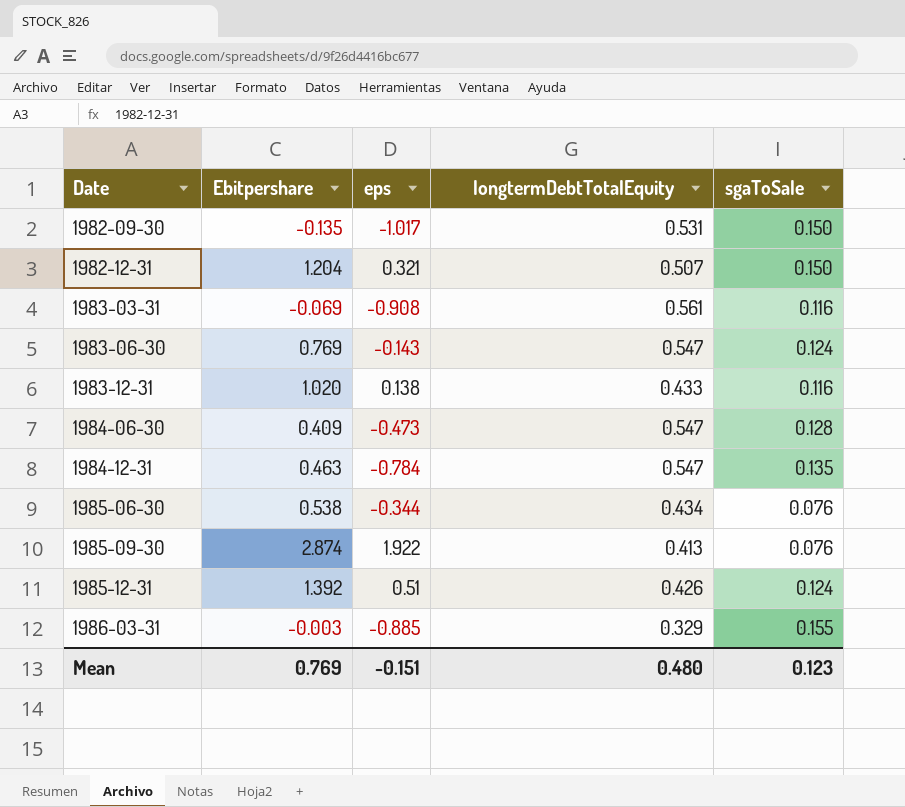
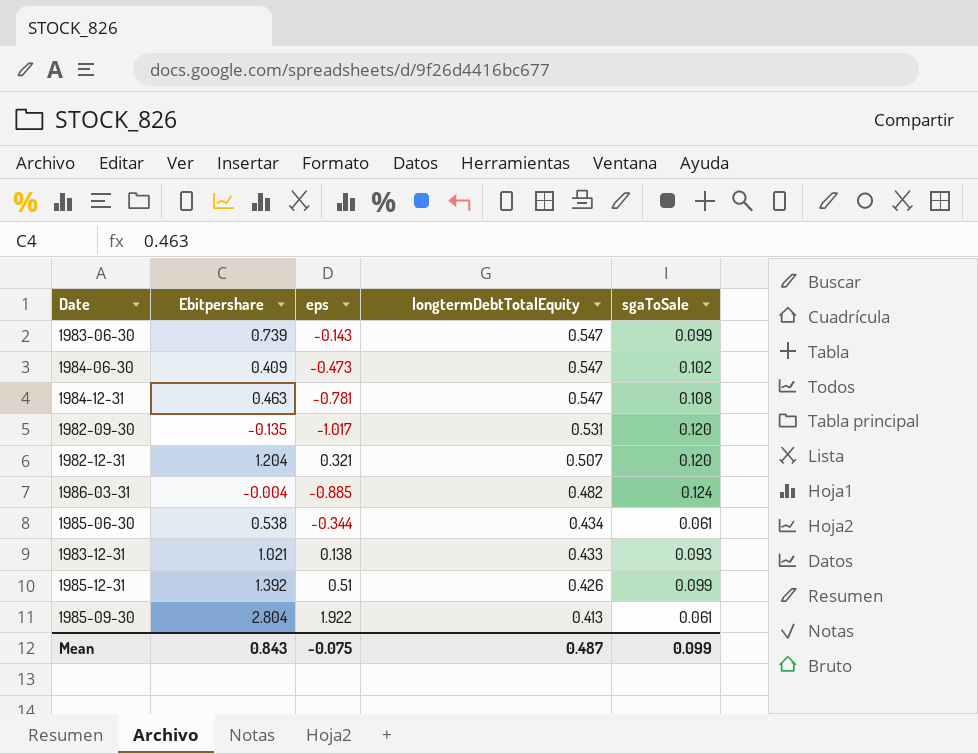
row order: Date ascending -> longtermDebtTotalEquity descending
row 1983-03-31: -0.069 | -0.908 | 0.561 | 0.116 -> none
1983-06-30 | Ebitpershare: 0.769 -> 0.739
1983-06-30 | sgaToSale: 0.124 -> 0.099
1984-06-30 | sgaToSale: 0.128 -> 0.102
1984-12-31 | eps: -0.784 -> -0.781
1984-12-31 | sgaToSale: 0.135 -> 0.108
1982-09-30 | sgaToSale: 0.150 -> 0.120
1982-12-31 | sgaToSale: 0.150 -> 0.120
1986-03-31 | Ebitpershare: -0.003 -> -0.004
1986-03-31 | longtermDebtTotalEquity: 0.329 -> 0.482
1986-03-31 | sgaToSale: 0.155 -> 0.124
1985-06-30 | sgaToSale: 0.076 -> 0.061
1983-12-31 | Ebitpershare: 1.020 -> 1.021
1983-12-31 | sgaToSale: 0.116 -> 0.093
1985-12-31 | sgaToSale: 0.124 -> 0.099
1985-09-30 | Ebitpershare: 2.874 -> 2.804
1985-09-30 | sgaToSale: 0.076 -> 0.061
Mean | Ebitpershare: 0.769 -> 0.843
Mean | eps: -0.151 -> -0.075
Mean | longtermDebtTotalEquity: 0.480 -> 0.487
Mean | sgaToSale: 0.123 -> 0.099

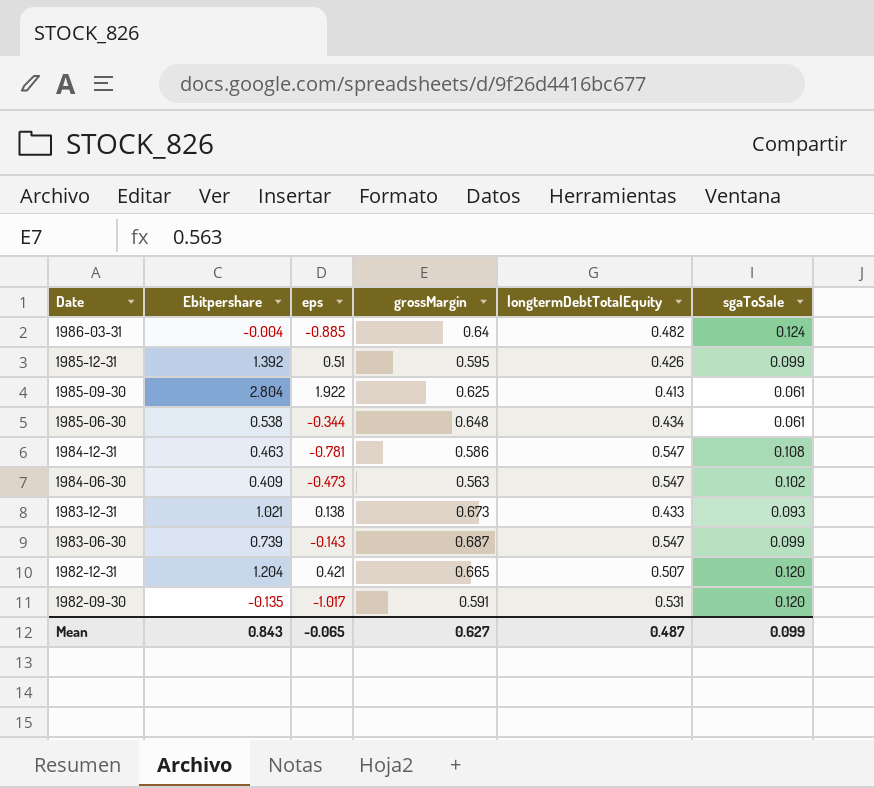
row order: longtermDebtTotalEquity descending -> Date descending
column grossMargin | position: none -> 4
1982-12-31 | eps: 0.321 -> 0.421
Mean | eps: -0.075 -> -0.065

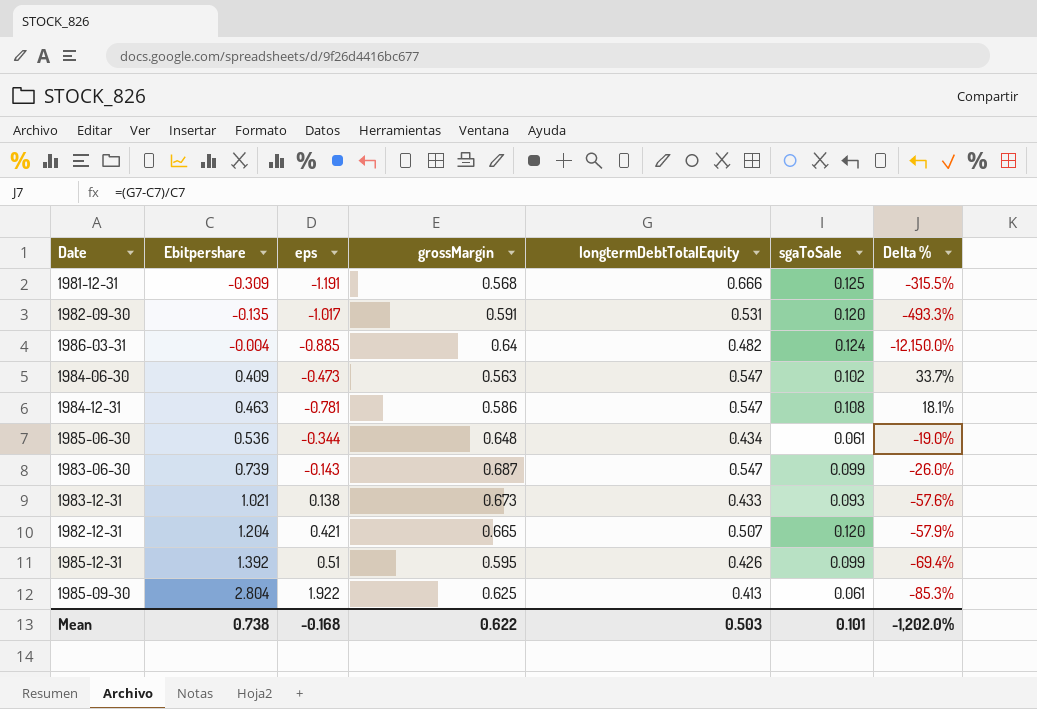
row order: Date descending -> Ebitpershare ascending
column Delta % | formula: none -> ([longtermDebtTotalEquity] - [Ebitpershare]) / [Ebitpershare]
row 1981-12-31: none -> -0.309 | -1.191 | 0.568 | 0.666 | 0.125 | -315.5%
1985-06-30 | Ebitpershare: 0.538 -> 0.536
Mean | Ebitpershare: 0.843 -> 0.738
Mean | eps: -0.065 -> -0.168
Mean | grossMargin: 0.627 -> 0.622
Mean | longtermDebtTotalEquity: 0.487 -> 0.503
Mean | sgaToSale: 0.099 -> 0.101

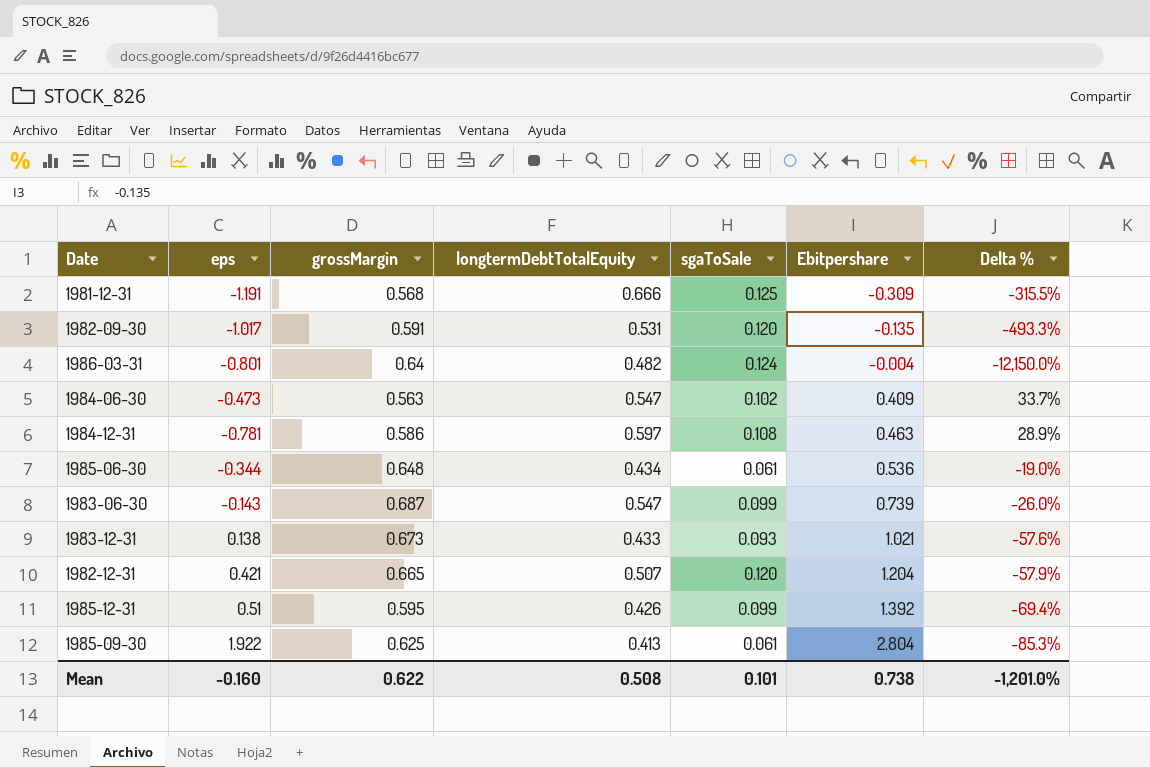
column Ebitpershare | position: 2 -> 6
1986-03-31 | eps: -0.885 -> -0.801
1984-12-31 | longtermDebtTotalEquity: 0.547 -> 0.597
1984-12-31 | Delta %: 18.1% -> 28.9%
Mean | eps: -0.168 -> -0.160
Mean | longtermDebtTotalEquity: 0.503 -> 0.508
Mean | Delta %: -1,202.0% -> -1,201.0%

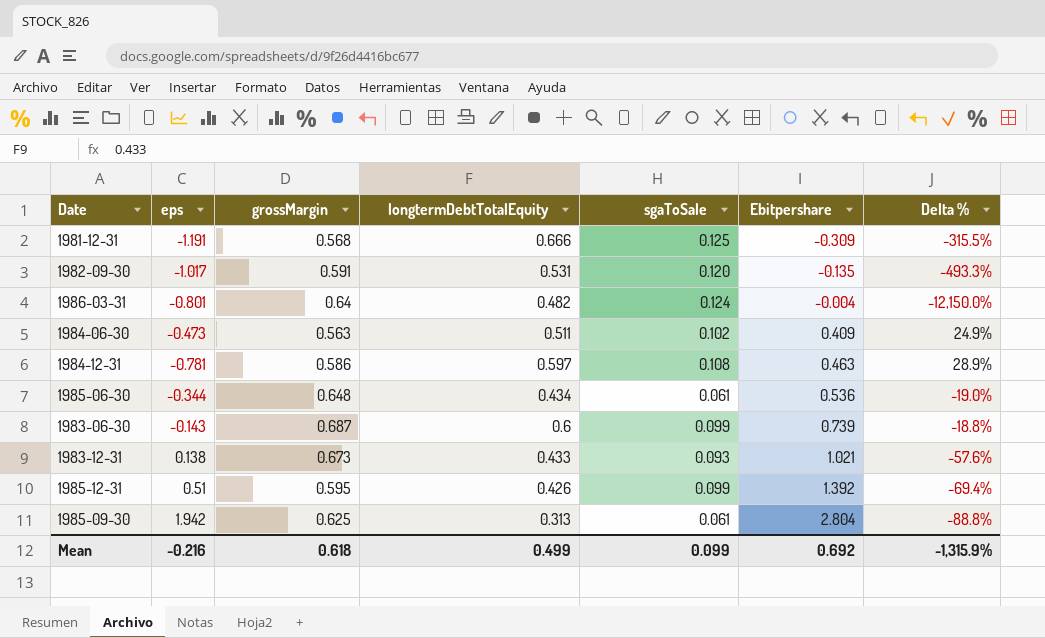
row 1982-12-31: 0.421 | 0.665 | 0.507 | 0.120 | 1.204 | -57.9% -> none
1984-06-30 | longtermDebtTotalEquity: 0.547 -> 0.511
1984-06-30 | Delta %: 33.7% -> 24.9%
1983-06-30 | longtermDebtTotalEquity: 0.547 -> 0.6
1983-06-30 | Delta %: -26.0% -> -18.8%
1985-09-30 | eps: 1.922 -> 1.942
1985-09-30 | longtermDebtTotalEquity: 0.413 -> 0.313
1985-09-30 | Delta %: -85.3% -> -88.8%
Mean | eps: -0.160 -> -0.216
Mean | grossMargin: 0.622 -> 0.618
Mean | longtermDebtTotalEquity: 0.508 -> 0.499
Mean | sgaToSale: 0.101 -> 0.099
Mean | Ebitpershare: 0.738 -> 0.692
Mean | Delta %: -1,201.0% -> -1,315.9%

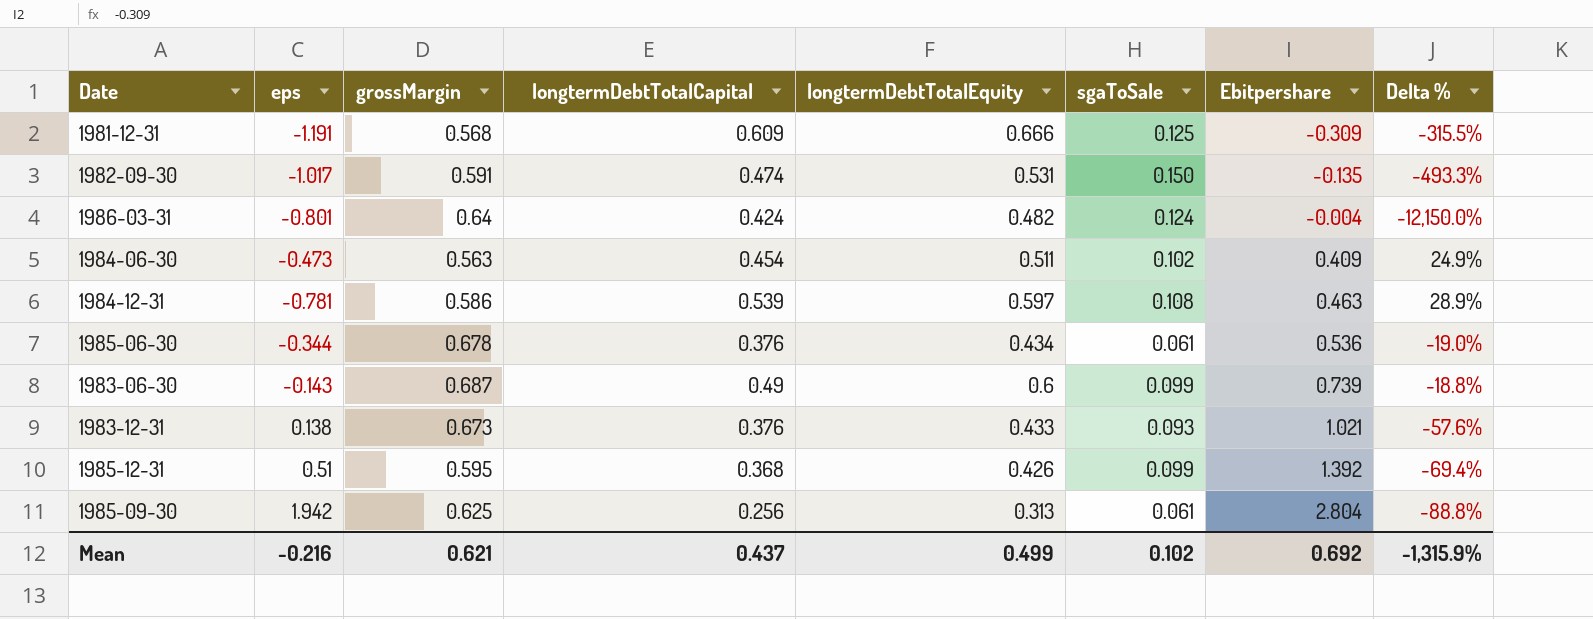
column longtermDebtTotalCapital | position: none -> 4
1982-09-30 | sgaToSale: 0.120 -> 0.150
1985-06-30 | grossMargin: 0.648 -> 0.678
Mean | grossMargin: 0.618 -> 0.621
Mean | sgaToSale: 0.099 -> 0.102

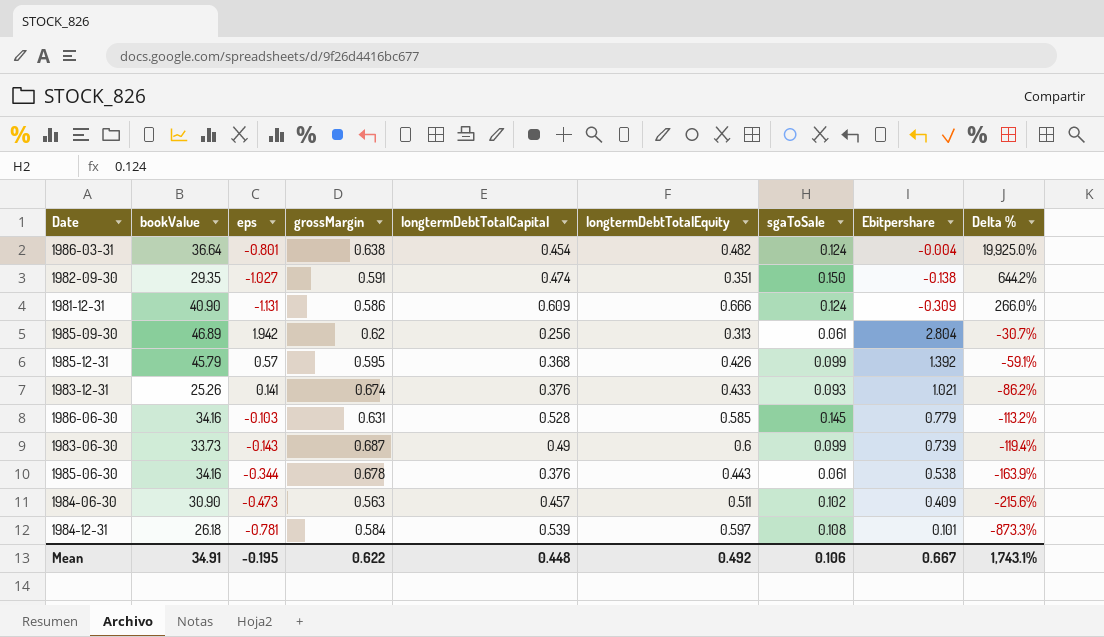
row order: Ebitpershare ascending -> Delta % descending
column bookValue | position: none -> 2
column Delta % | formula: ([longtermDebtTotalEquity] - [Ebitpershare]) / [Ebitpershare] -> ([eps] - [Ebitpershare]) / [Ebitpershare]
1986-03-31 | grossMargin: 0.64 -> 0.638
1986-03-31 | longtermDebtTotalCapital: 0.424 -> 0.454
1982-09-30 | eps: -1.017 -> -1.027
1982-09-30 | longtermDebtTotalEquity: 0.531 -> 0.351
1982-09-30 | Ebitpershare: -0.135 -> -0.138
1981-12-31 | eps: -1.191 -> -1.131
1981-12-31 | grossMargin: 0.568 -> 0.586
1981-12-31 | sgaToSale: 0.125 -> 0.124
1985-09-30 | grossMargin: 0.625 -> 0.62
1985-12-31 | eps: 0.51 -> 0.57
1983-12-31 | eps: 0.138 -> 0.141
1983-12-31 | grossMargin: 0.673 -> 0.674
row 1986-06-30: none -> 34.16 | -0.103 | 0.631 | 0.528 | 0.585 | 0.145 | 0.779 | -113.2%
1985-06-30 | longtermDebtTotalEquity: 0.434 -> 0.443
1985-06-30 | Ebitpershare: 0.536 -> 0.538
1984-06-30 | longtermDebtTotalCapital: 0.454 -> 0.457
1984-12-31 | grossMargin: 0.586 -> 0.584
1984-12-31 | Ebitpershare: 0.463 -> 0.101
Mean | eps: -0.216 -> -0.195
Mean | grossMargin: 0.621 -> 0.622
Mean | longtermDebtTotalCapital: 0.437 -> 0.448
Mean | longtermDebtTotalEquity: 0.499 -> 0.492
Mean | sgaToSale: 0.102 -> 0.106
Mean | Ebitpershare: 0.692 -> 0.667
Mean | Delta %: -1,315.9% -> 1,743.1%

